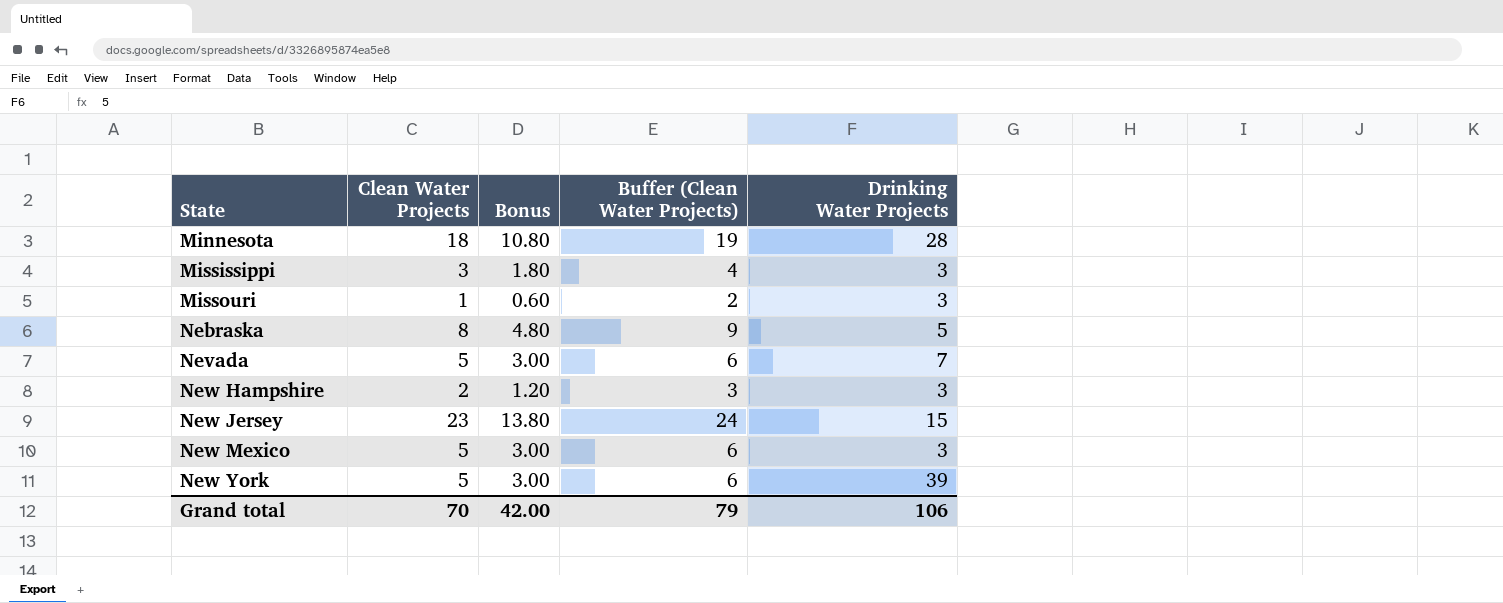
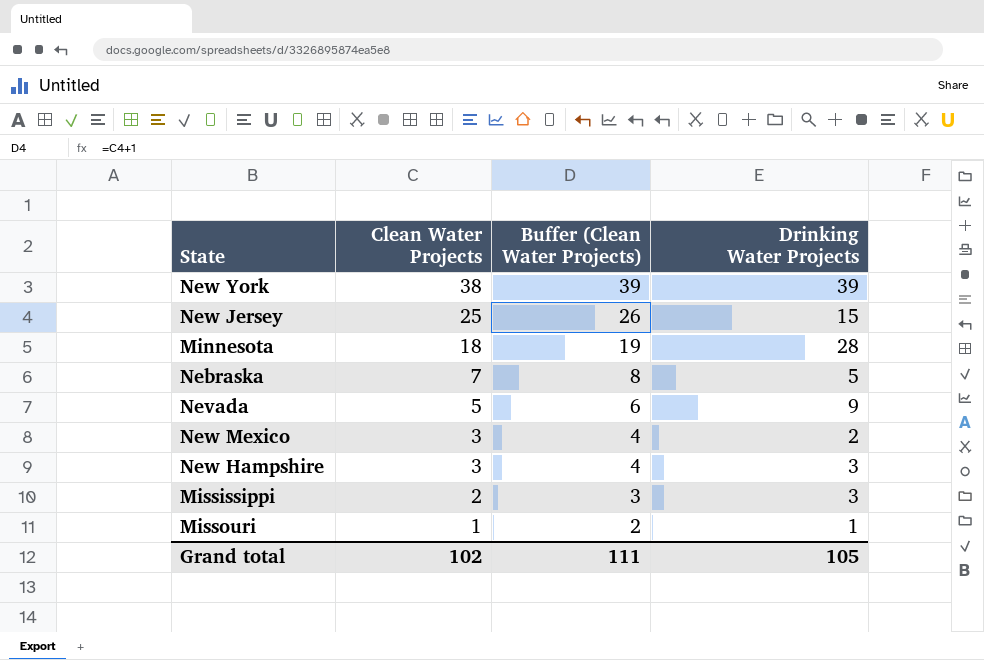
row order: State ascending -> Clean Water Projects descending
column Bonus | formula: [Clean Water Projects] * 0.6 -> none
New York | Clean Water Projects: 5 -> 38
New York | Buffer (Clean Water Projects): 6 -> 39
New Jersey | Clean Water Projects: 23 -> 25
New Jersey | Buffer (Clean Water Projects): 24 -> 26
Nebraska | Clean Water Projects: 8 -> 7
Nebraska | Buffer (Clean Water Projects): 9 -> 8
Nevada | Drinking Water Projects: 7 -> 9
New Mexico | Clean Water Projects: 5 -> 3
New Mexico | Buffer (Clean Water Projects): 6 -> 4
New Mexico | Drinking Water Projects: 3 -> 2
New Hampshire | Clean Water Projects: 2 -> 3
New Hampshire | Buffer (Clean Water Projects): 3 -> 4
Mississippi | Clean Water Projects: 3 -> 2
Mississippi | Buffer (Clean Water Projects): 4 -> 3
Missouri | Drinking Water Projects: 3 -> 1
Grand total | Clean Water Projects: 70 -> 102
Grand total | Buffer (Clean Water Projects): 79 -> 111
Grand total | Drinking Water Projects: 106 -> 105

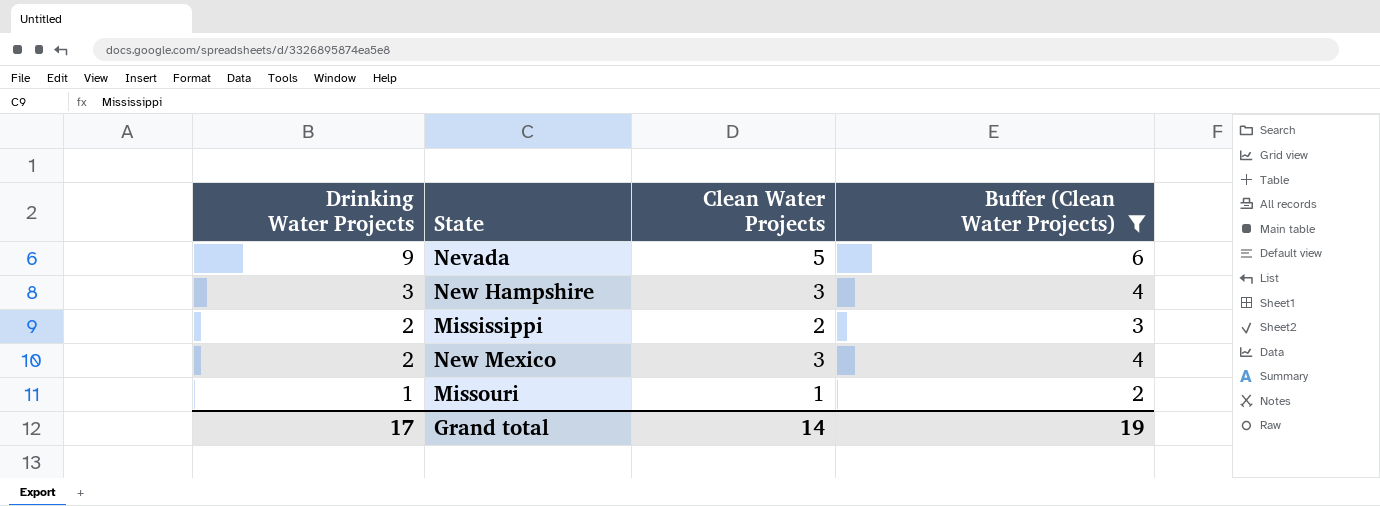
filter: none -> Buffer (Clean Water Projects) <= 6
row order: Clean Water Projects descending -> Drinking Water Projects descending
column Drinking Water Projects | position: 4 -> 1
Mississippi | Drinking Water Projects: 3 -> 2
Grand total | Drinking Water Projects: 105 -> 17
Grand total | Clean Water Projects: 102 -> 14
Grand total | Buffer (Clean Water Projects): 111 -> 19

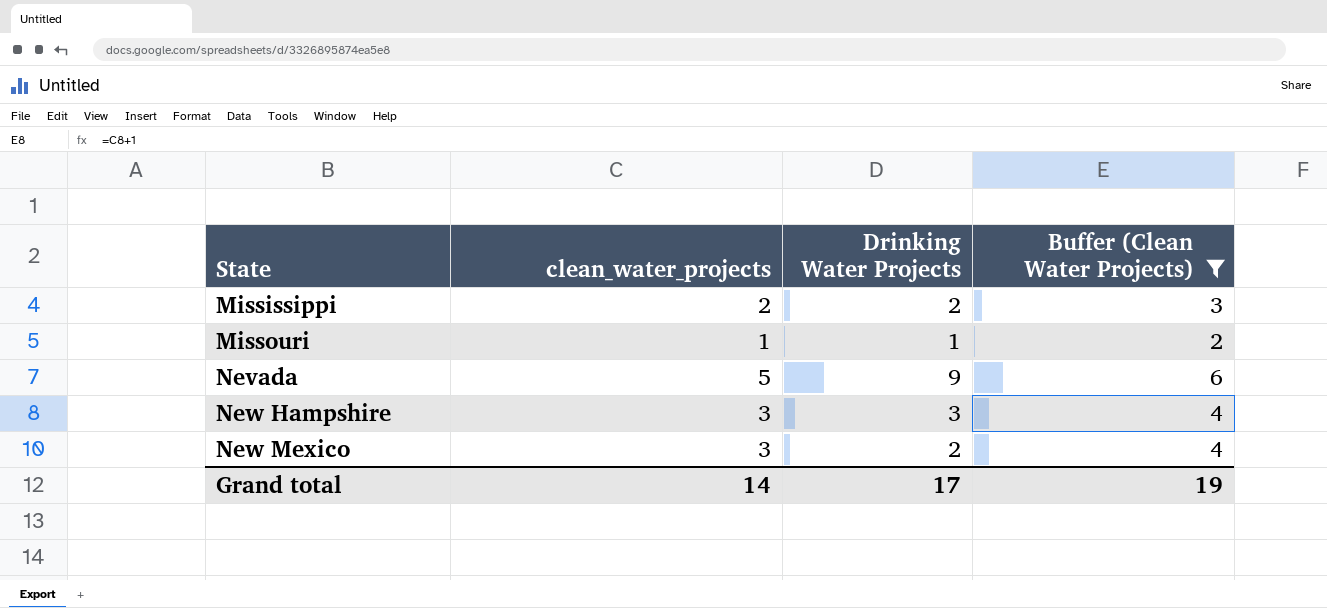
row order: Drinking Water Projects descending -> State ascending
column name: Clean Water Projects -> clean_water_projects
column Drinking Water Projects | position: 1 -> 3

